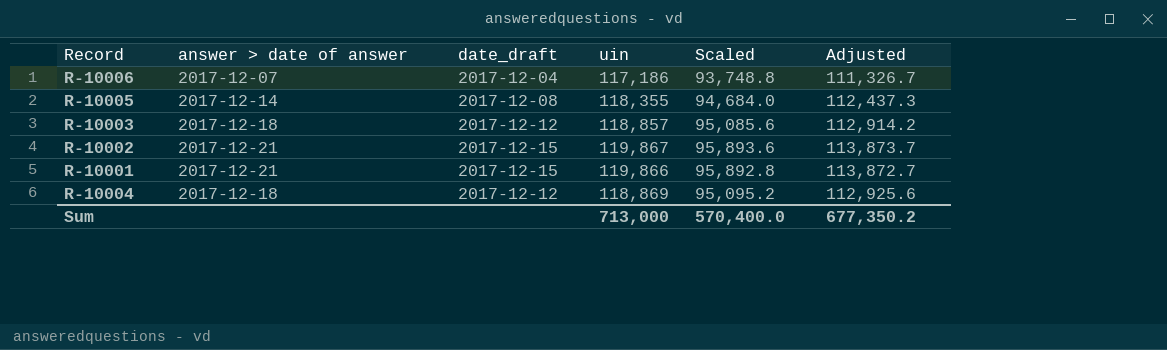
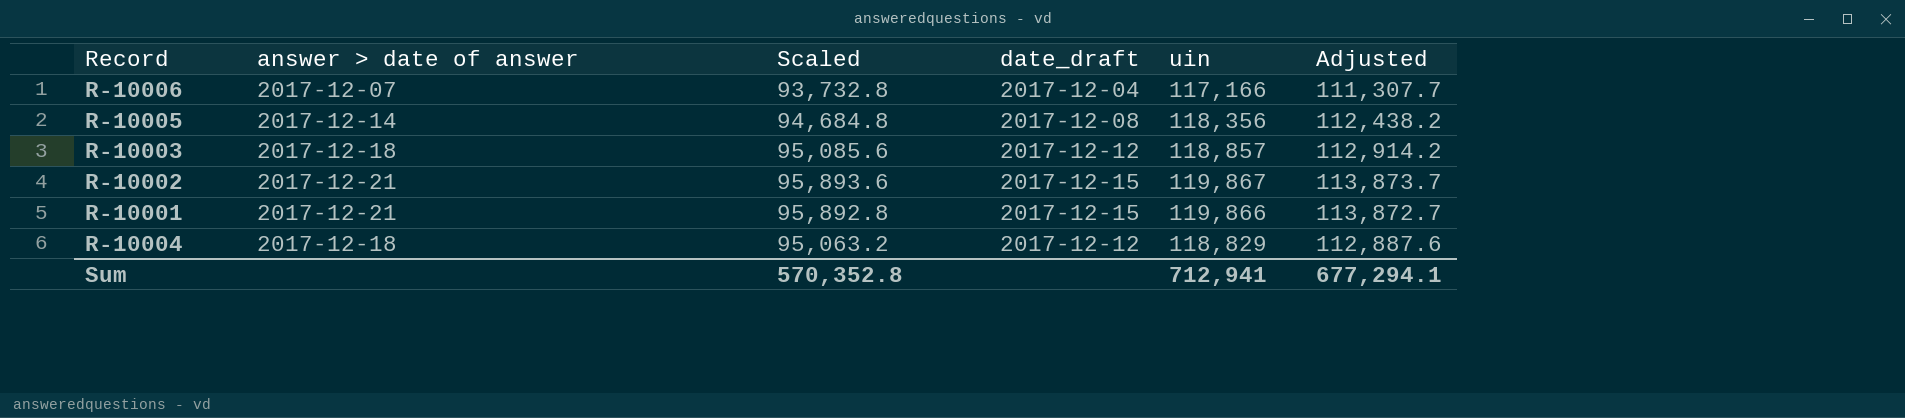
column Scaled | position: 5 -> 3
R-10006 | Scaled: 93,748.8 -> 93,732.8
R-10006 | uin: 117,186 -> 117,166
R-10006 | Adjusted: 111,326.7 -> 111,307.7
R-10005 | Scaled: 94,684.0 -> 94,684.8
R-10005 | uin: 118,355 -> 118,356
R-10005 | Adjusted: 112,437.3 -> 112,438.2
R-10004 | Scaled: 95,095.2 -> 95,063.2
R-10004 | uin: 118,869 -> 118,829
R-10004 | Adjusted: 112,925.6 -> 112,887.6
Sum | Scaled: 570,400.0 -> 570,352.8
Sum | uin: 713,000 -> 712,941
Sum | Adjusted: 677,350.2 -> 677,294.1

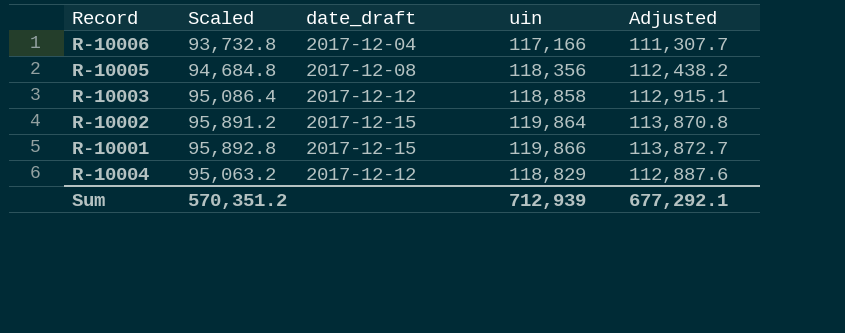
column answer > date of answer | position: 2 -> none
R-10003 | Scaled: 95,085.6 -> 95,086.4
R-10003 | uin: 118,857 -> 118,858
R-10003 | Adjusted: 112,914.2 -> 112,915.1
R-10002 | Scaled: 95,893.6 -> 95,891.2
R-10002 | uin: 119,867 -> 119,864
R-10002 | Adjusted: 113,873.7 -> 113,870.8
Sum | Scaled: 570,352.8 -> 570,351.2
Sum | uin: 712,941 -> 712,939
Sum | Adjusted: 677,294.1 -> 677,292.1

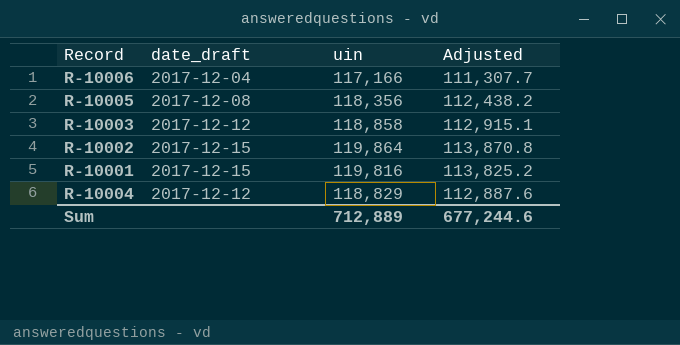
column Scaled | formula: [uin] * 0.8 -> none
R-10001 | uin: 119,866 -> 119,816
R-10001 | Adjusted: 113,872.7 -> 113,825.2
Sum | uin: 712,939 -> 712,889
Sum | Adjusted: 677,292.1 -> 677,244.6

